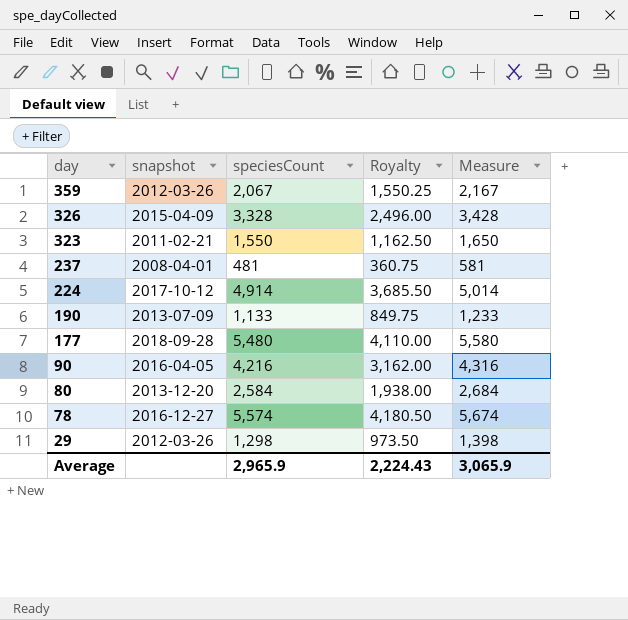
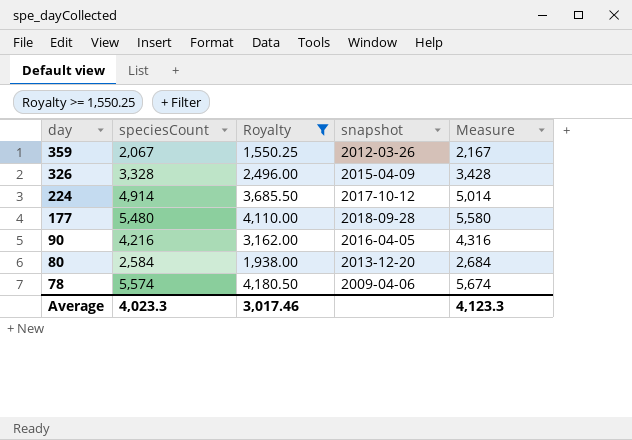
filter: none -> Royalty >= 1,550.25
column snapshot | position: 2 -> 4
78 | snapshot: 2016-12-27 -> 2009-04-06
Average | speciesCount: 2,965.9 -> 4,023.3
Average | Royalty: 2,224.43 -> 3,017.46
Average | Measure: 3,065.9 -> 4,123.3

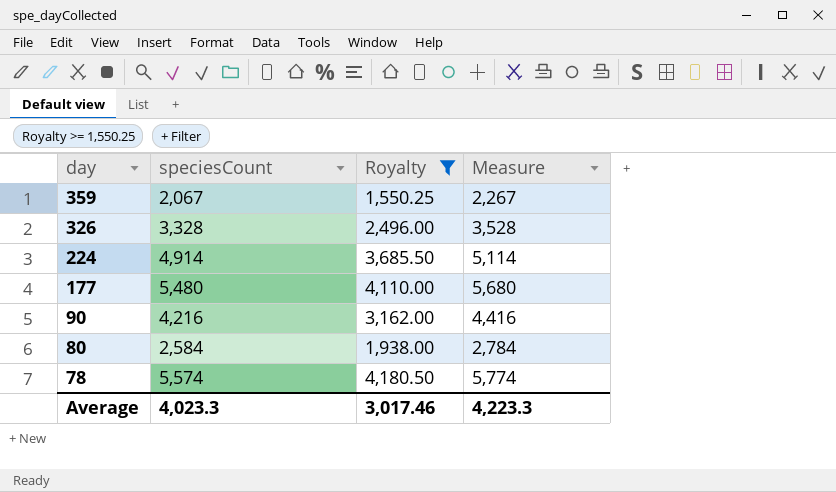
column snapshot | position: 4 -> none
column Measure | formula: [speciesCount] + 100 -> [speciesCount] + 200
Average | Measure: 4,123.3 -> 4,223.3

